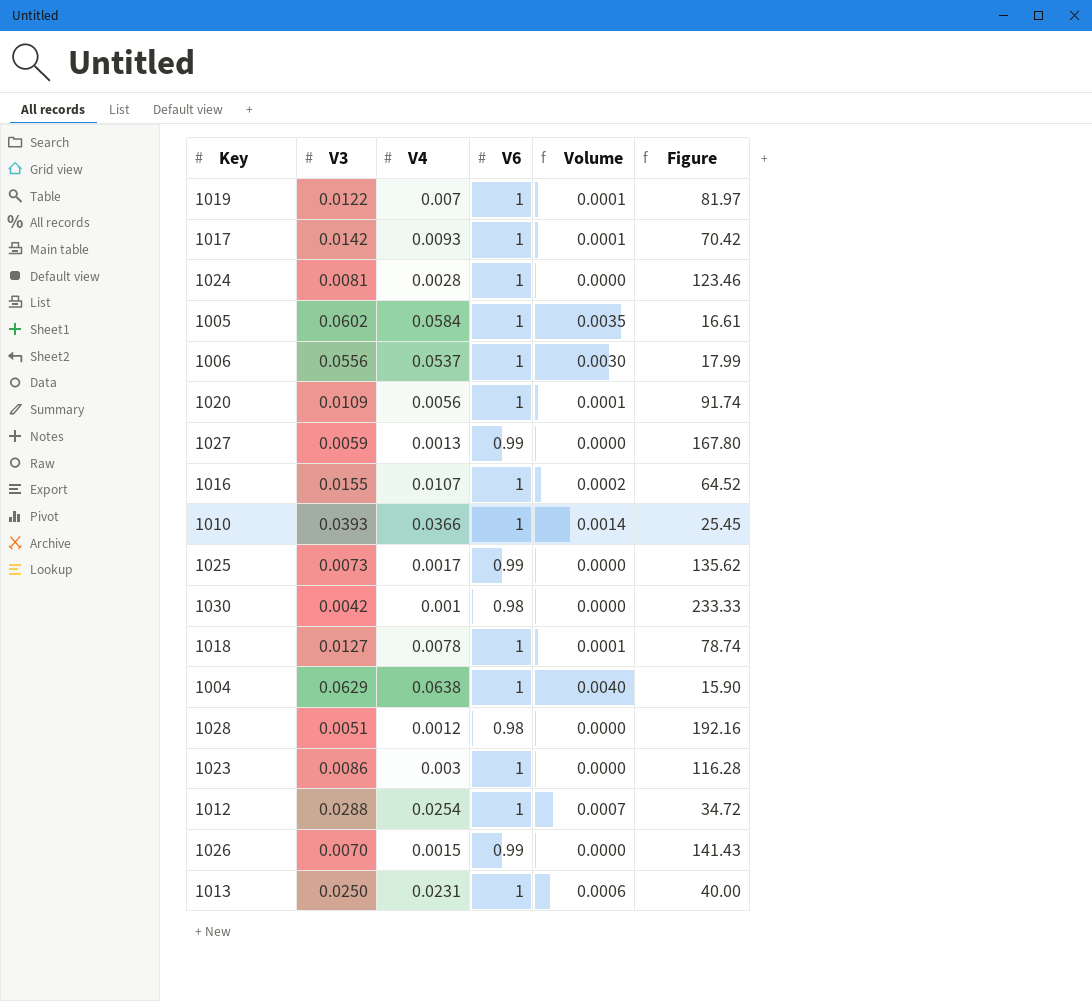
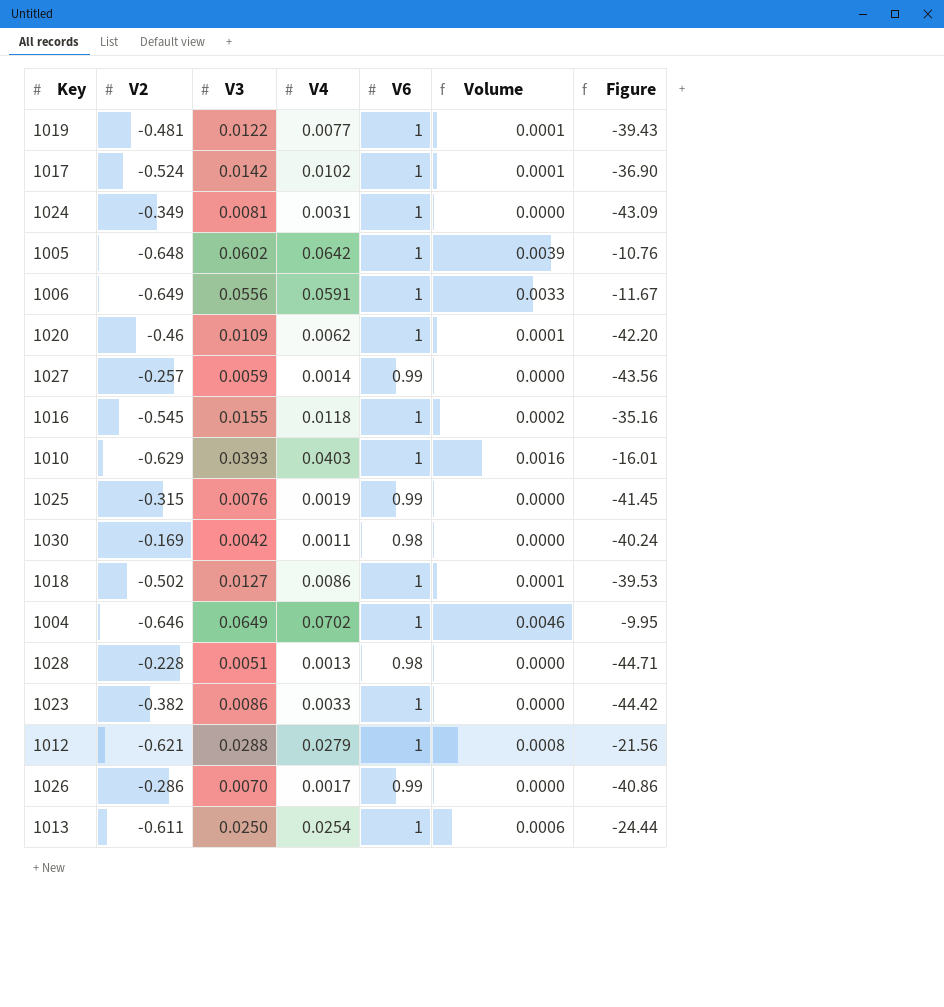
column V2 | position: none -> 2
column Figure | formula: [V6] / [V3] -> [V2] / [V3]
1019 | V4: 0.007 -> 0.0077
1017 | V4: 0.0093 -> 0.0102
1024 | V4: 0.0028 -> 0.0031
1005 | V4: 0.0584 -> 0.0642
1005 | Volume: 0.0035 -> 0.0039
1006 | V4: 0.0537 -> 0.0591
1006 | Volume: 0.0030 -> 0.0033
1020 | V4: 0.0056 -> 0.0062
1027 | V4: 0.0013 -> 0.0014
1016 | V4: 0.0107 -> 0.0118
1010 | V4: 0.0366 -> 0.0403
1010 | Volume: 0.0014 -> 0.0016
1025 | V3: 0.0073 -> 0.0076
1025 | V4: 0.0017 -> 0.0019
1030 | V4: 0.001 -> 0.0011
1018 | V4: 0.0078 -> 0.0086
1004 | V3: 0.0629 -> 0.0649
1004 | V4: 0.0638 -> 0.0702
1004 | Volume: 0.0040 -> 0.0046
1028 | V4: 0.0012 -> 0.0013
1023 | V4: 0.003 -> 0.0033
1012 | V4: 0.0254 -> 0.0279
1012 | Volume: 0.0007 -> 0.0008
1026 | V4: 0.0015 -> 0.0017
1013 | V4: 0.0231 -> 0.0254

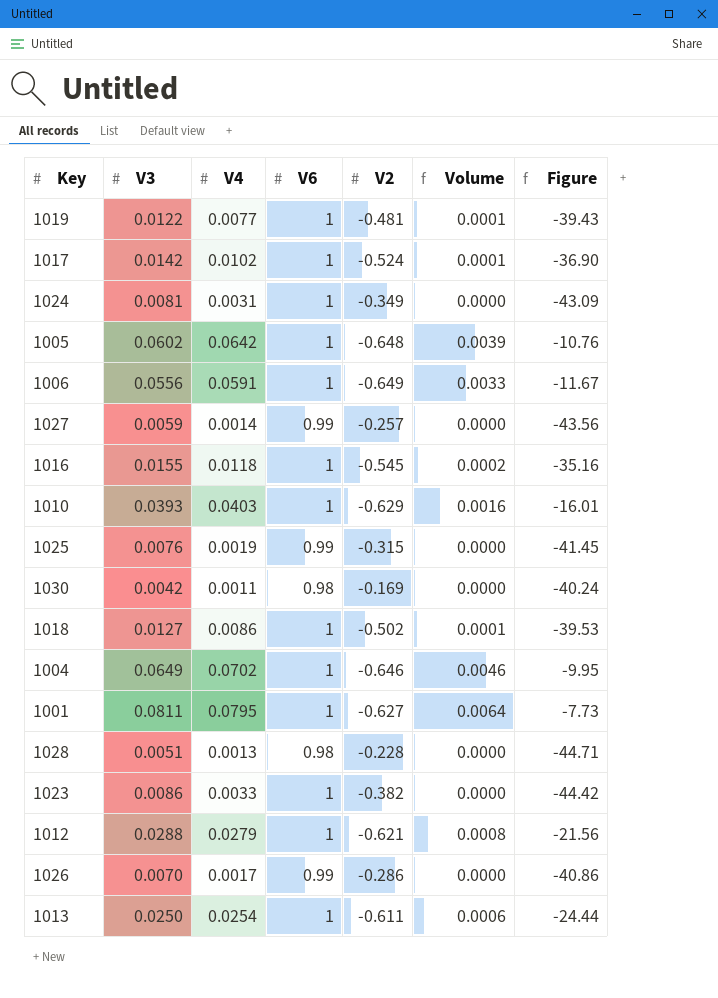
column V2 | position: 2 -> 5
row 1020: -0.46 | 0.0109 | 0.0062 | 1 | 0.0001 | -42.20 -> none
row 1001: none -> 0.0811 | 0.0795 | 1 | -0.627 | 0.0064 | -7.73

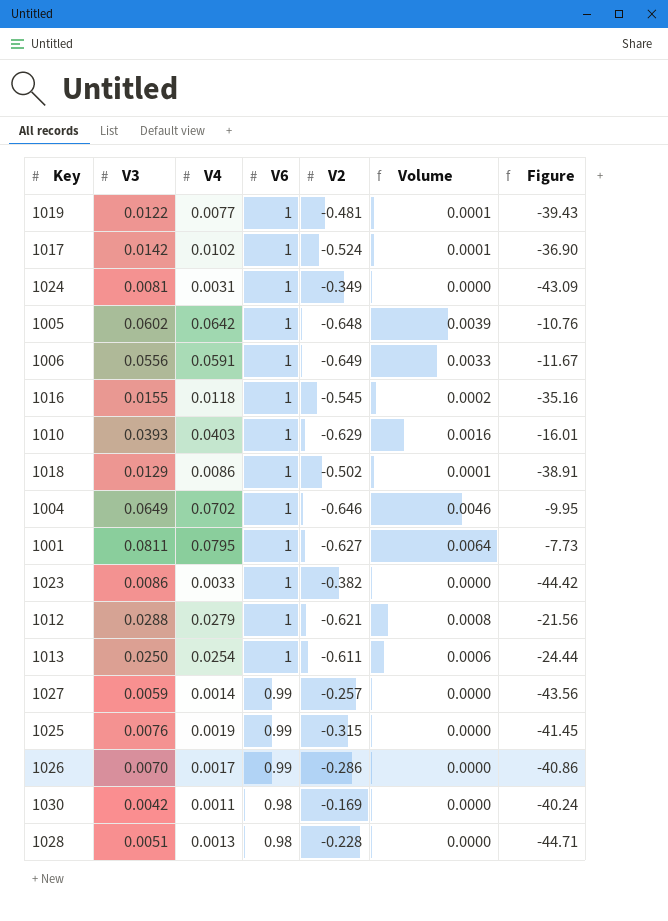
row order: none -> V6 descending
1018 | V3: 0.0127 -> 0.0129
1018 | Figure: -39.53 -> -38.91

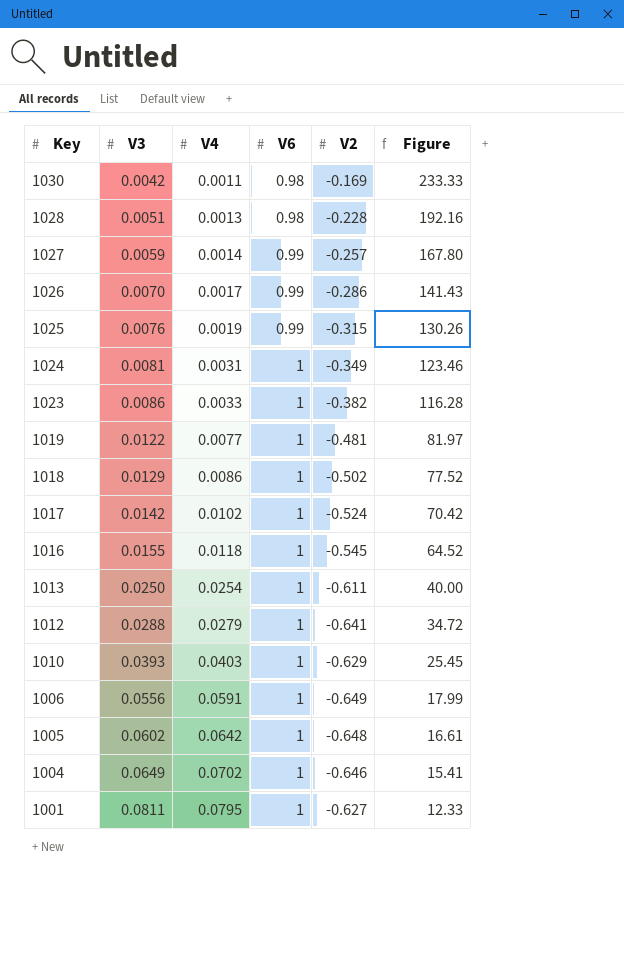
row order: V6 descending -> Key descending
column Volume | formula: [V3] * [V4] -> none
column Figure | formula: [V2] / [V3] -> [V6] / [V3]
1012 | V2: -0.621 -> -0.641

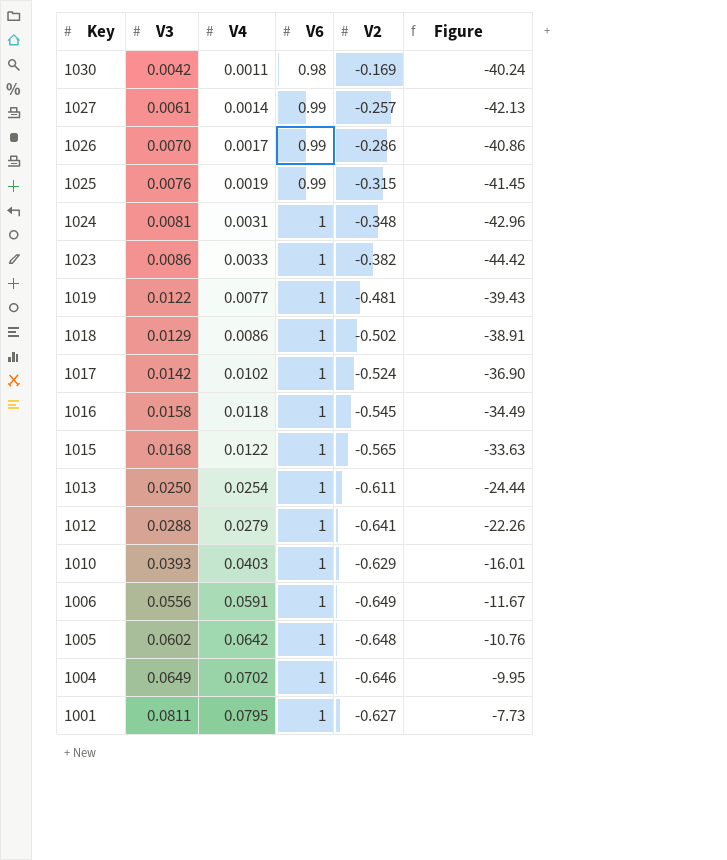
column Figure | formula: [V6] / [V3] -> [V2] / [V3]
row 1028: 0.0051 | 0.0013 | 0.98 | -0.228 | 192.16 -> none
1027 | V3: 0.0059 -> 0.0061
1024 | V2: -0.349 -> -0.348
1016 | V3: 0.0155 -> 0.0158
row 1015: none -> 0.0168 | 0.0122 | 1 | -0.565 | -33.63

